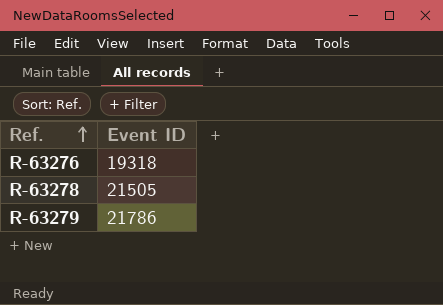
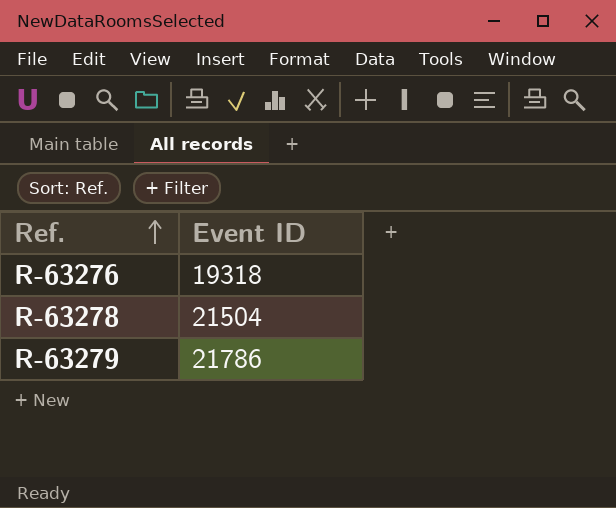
R-63278 | Event ID: 21505 -> 21504

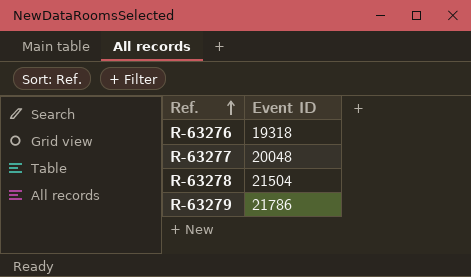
row R-63277: none -> 20048

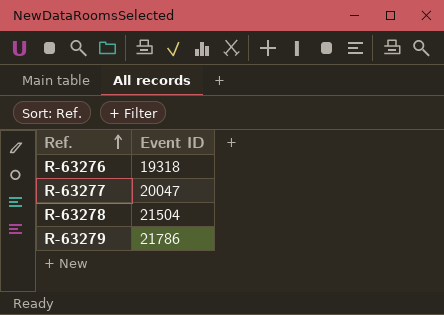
R-63277 | Event ID: 20048 -> 20047

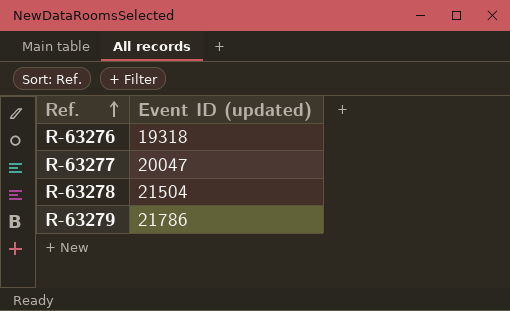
column name: Event ID -> Event ID (updated)

